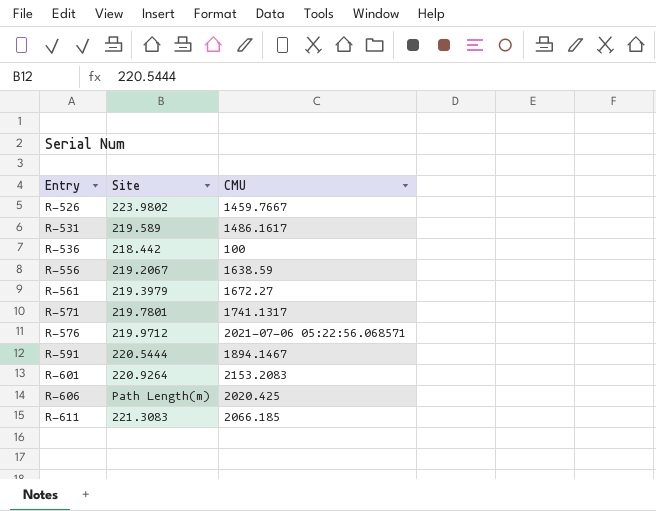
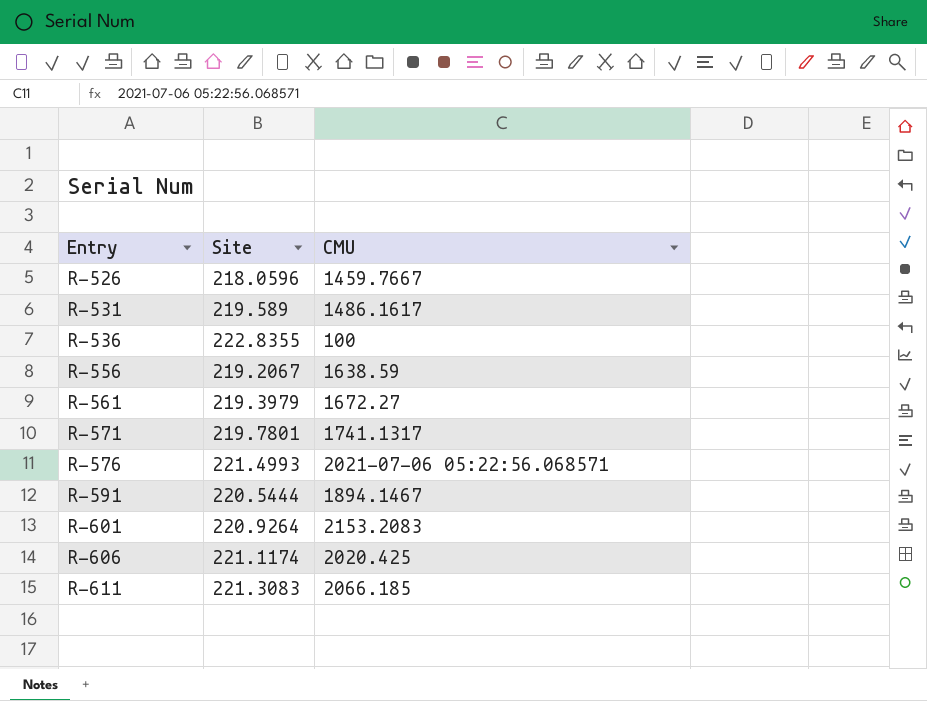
R-526 | Site: 223.9802 -> 218.0596
R-536 | Site: 218.442 -> 222.8355
R-576 | Site: 219.9712 -> 221.4993
R-606 | Site: Path Length(m) -> 221.1174

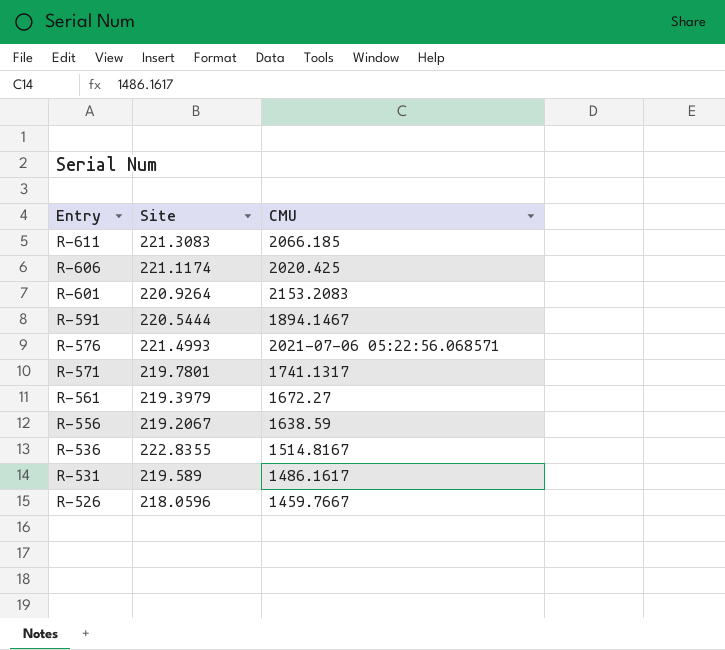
row order: Entry ascending -> Entry descending
R-536 | CMU: 100 -> 1514.8167

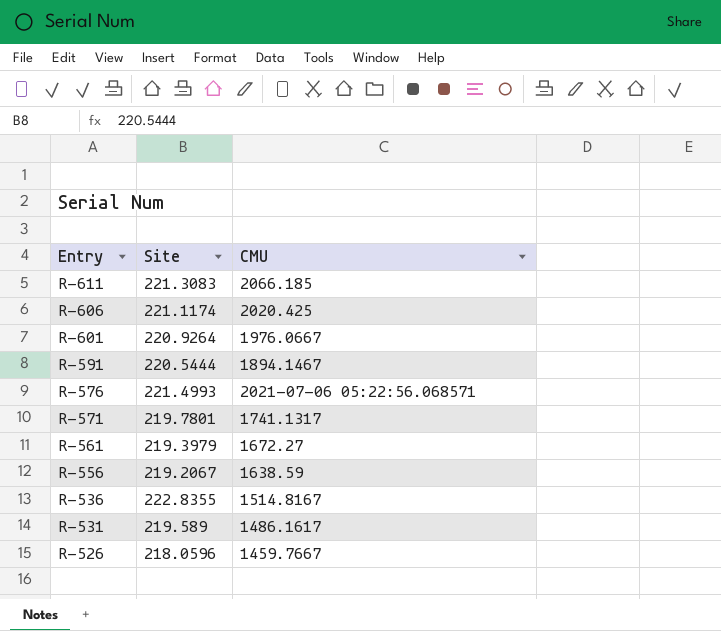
R-601 | CMU: 2153.2083 -> 1976.0667

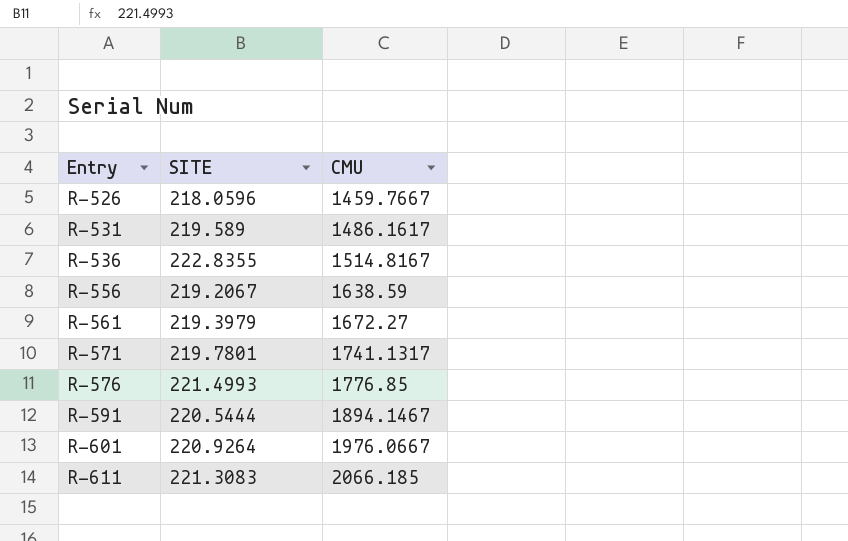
row order: Entry descending -> Entry ascending
column name: Site -> SITE
row R-606: 221.1174 | 2020.425 -> none
R-576 | CMU: 2021-07-06 05:22:56.068571 -> 1776.85

